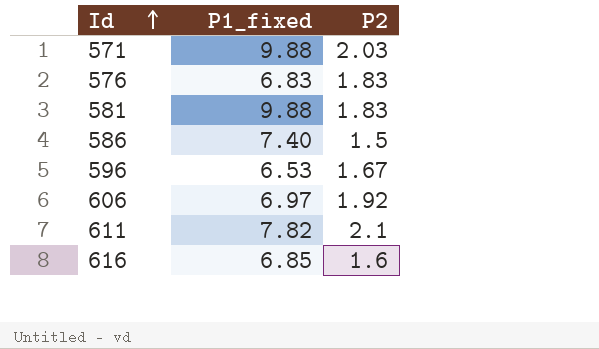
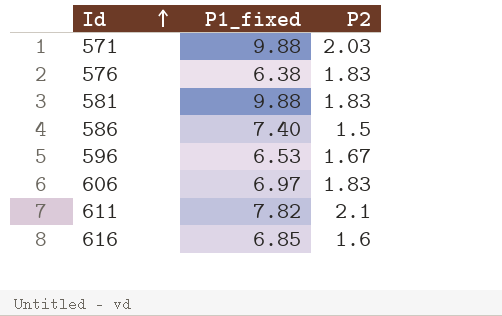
576 | P1_fixed: 6.83 -> 6.38
606 | P2: 1.92 -> 1.83

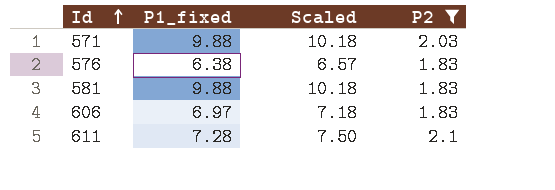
filter: none -> P2 >= 1.83
column Scaled | formula: none -> [P1_fixed] * 1.03
611 | P1_fixed: 7.82 -> 7.28

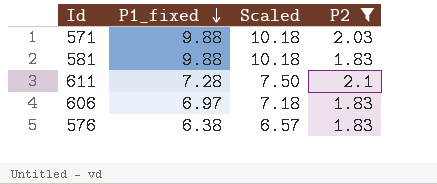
row order: Id ascending -> P1_fixed descending

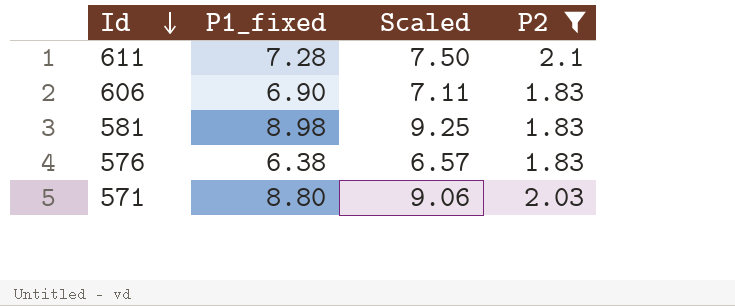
row order: P1_fixed descending -> Id descending
606 | P1_fixed: 6.97 -> 6.90
606 | Scaled: 7.18 -> 7.11
581 | P1_fixed: 9.88 -> 8.98
581 | Scaled: 10.18 -> 9.25
571 | P1_fixed: 9.88 -> 8.80
571 | Scaled: 10.18 -> 9.06

